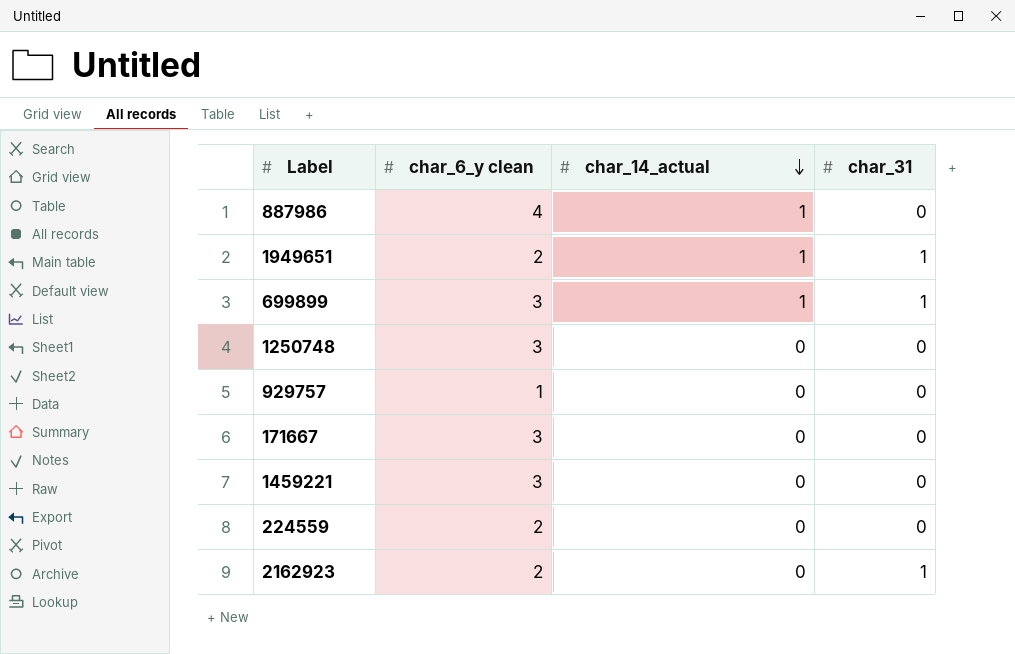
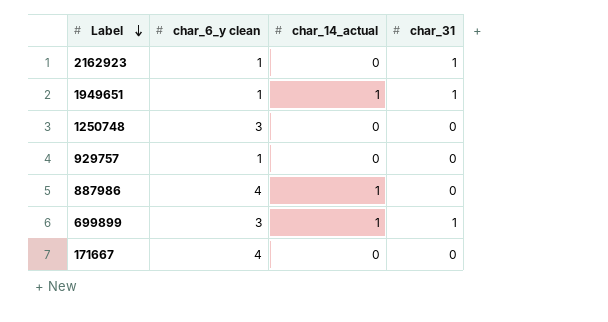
row order: char_14_actual descending -> Label descending
row 1459221: 3 | 0 | 0 -> none
row 224559: 2 | 0 | 0 -> none
2162923 | char_6_y clean: 2 -> 1
1949651 | char_6_y clean: 2 -> 1
171667 | char_6_y clean: 3 -> 4

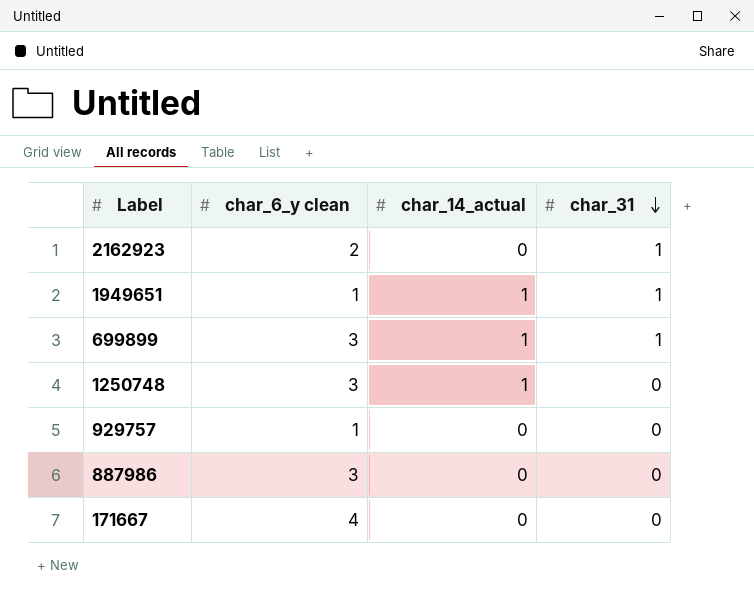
row order: Label descending -> char_31 descending
2162923 | char_6_y clean: 1 -> 2
1250748 | char_14_actual: 0 -> 1
887986 | char_6_y clean: 4 -> 3
887986 | char_14_actual: 1 -> 0

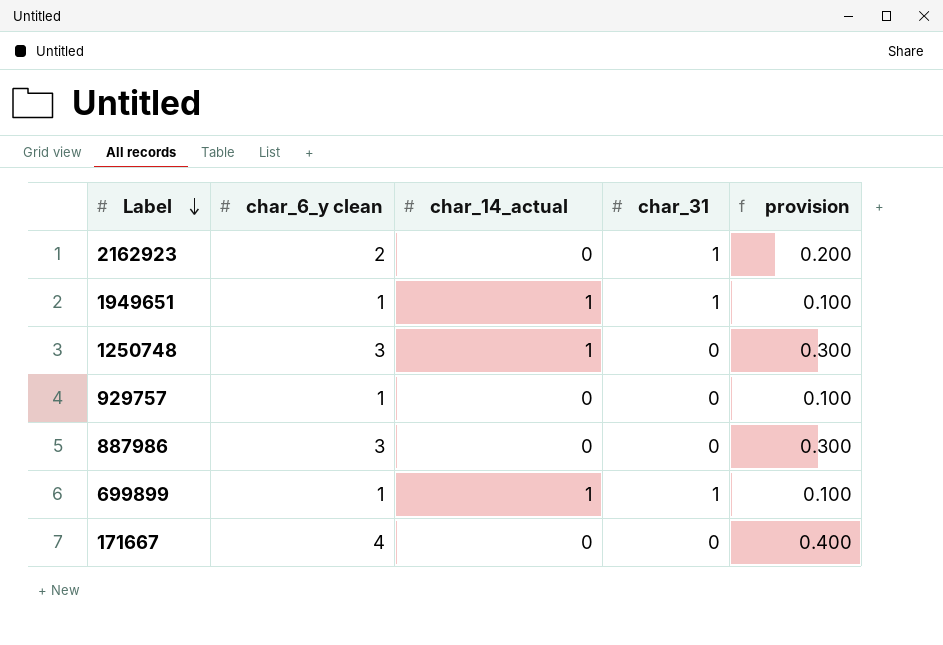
row order: char_31 descending -> Label descending
column provision | formula: none -> [char_6_y clean] * 0.1
699899 | char_6_y clean: 3 -> 1

